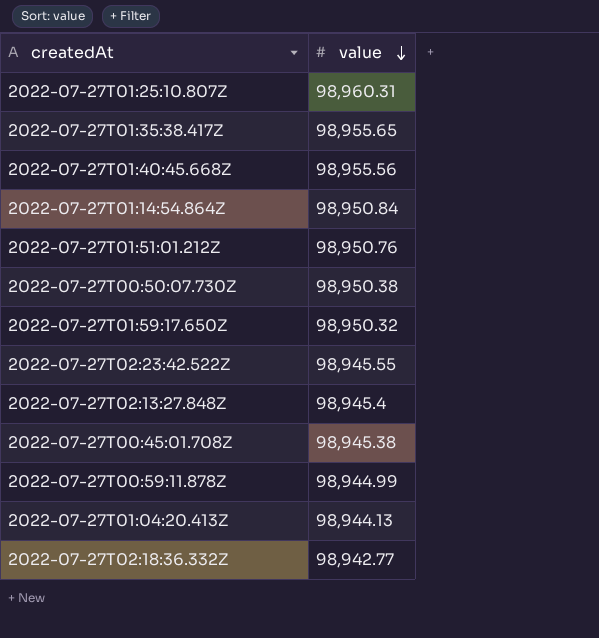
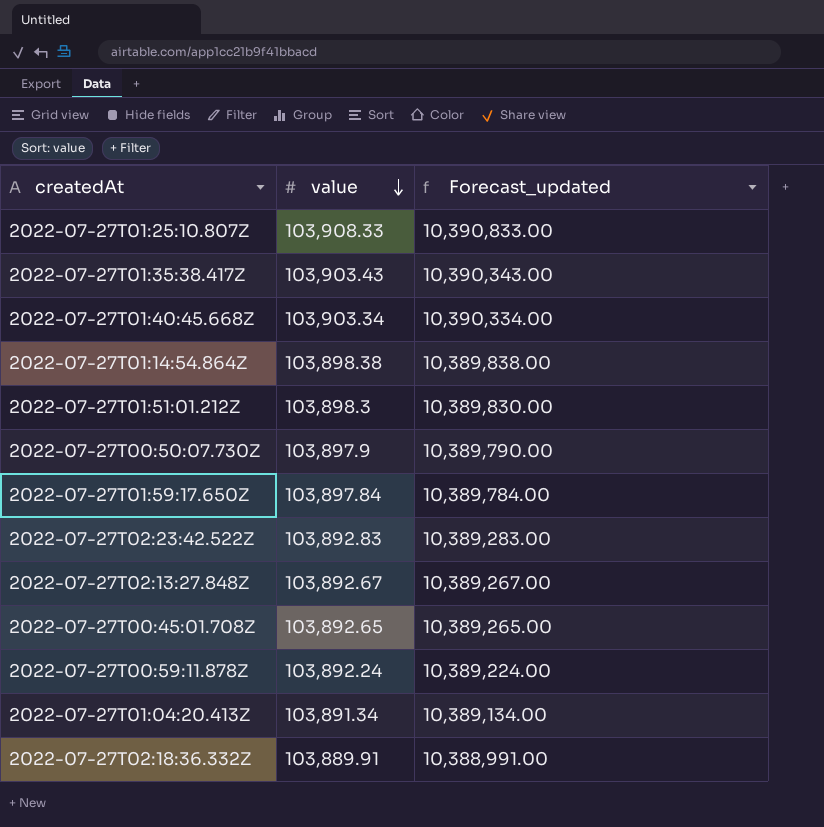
column Forecast_updated | formula: none -> [value] * 100
2022-07-27T01:25:10.807Z | value: 98,960.31 -> 103,908.33
2022-07-27T01:35:38.417Z | value: 98,955.65 -> 103,903.43
2022-07-27T01:40:45.668Z | value: 98,955.56 -> 103,903.34
2022-07-27T01:14:54.864Z | value: 98,950.84 -> 103,898.38
2022-07-27T01:51:01.212Z | value: 98,950.76 -> 103,898.3
2022-07-27T00:50:07.730Z | value: 98,950.38 -> 103,897.9
2022-07-27T01:59:17.650Z | value: 98,950.32 -> 103,897.84
2022-07-27T02:23:42.522Z | value: 98,945.55 -> 103,892.83
2022-07-27T02:13:27.848Z | value: 98,945.4 -> 103,892.67
2022-07-27T00:45:01.708Z | value: 98,945.38 -> 103,892.65
2022-07-27T00:59:11.878Z | value: 98,944.99 -> 103,892.24
2022-07-27T01:04:20.413Z | value: 98,944.13 -> 103,891.34
2022-07-27T02:18:36.332Z | value: 98,942.77 -> 103,889.91

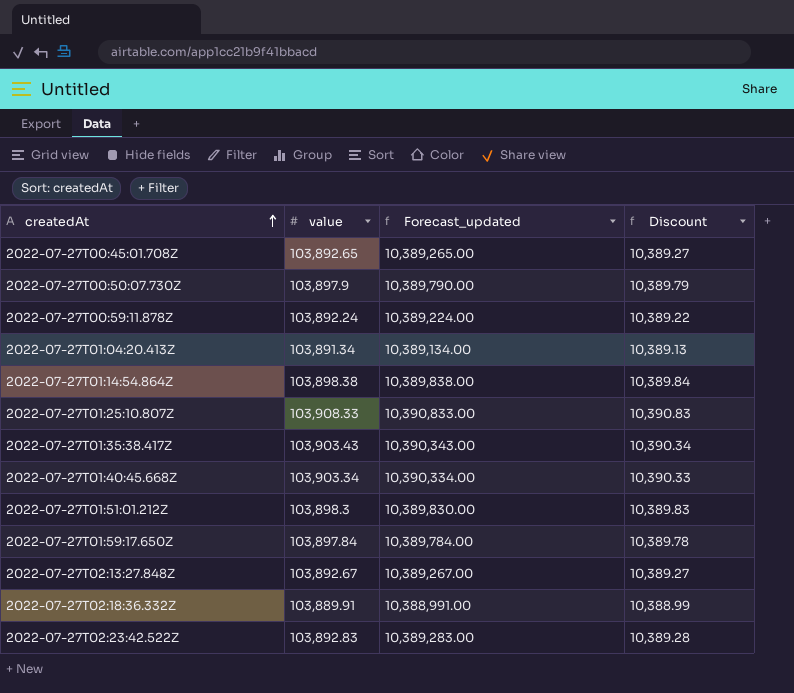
row order: value descending -> createdAt ascending
column Discount | formula: none -> [value] * 0.1

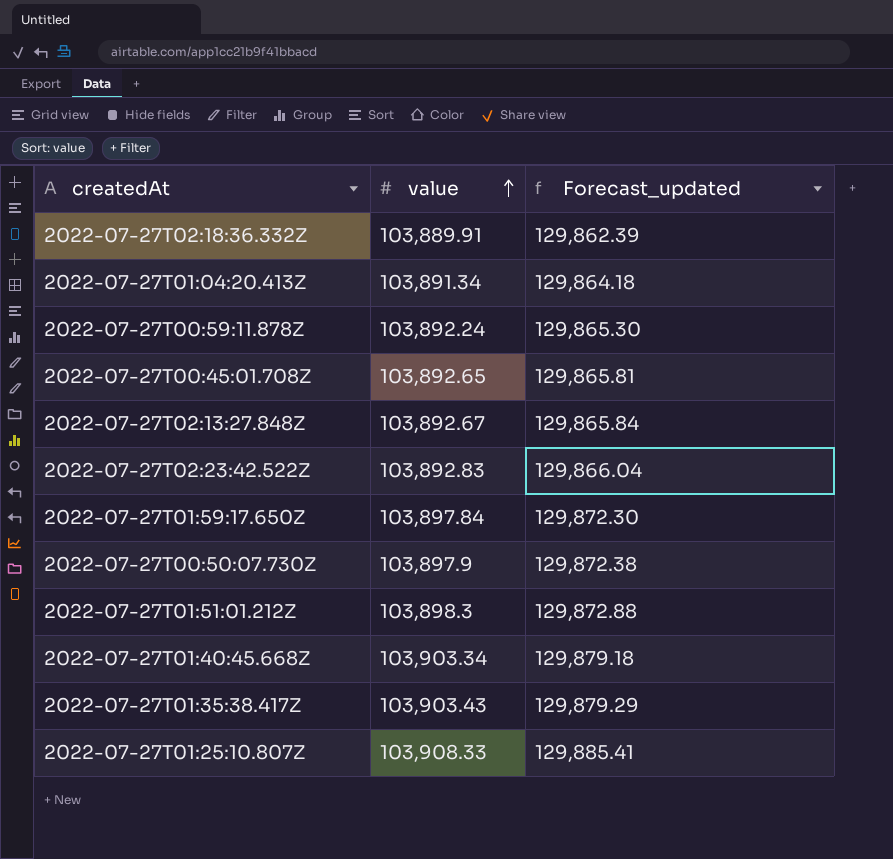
row order: createdAt ascending -> value ascending
column Discount | formula: [value] * 0.1 -> none
column Forecast_updated | formula: [value] * 100 -> [value] * 1.25
row 2022-07-27T01:14:54.864Z: 103,898.38 | 10,389,838.00 | 10,389.84 -> none

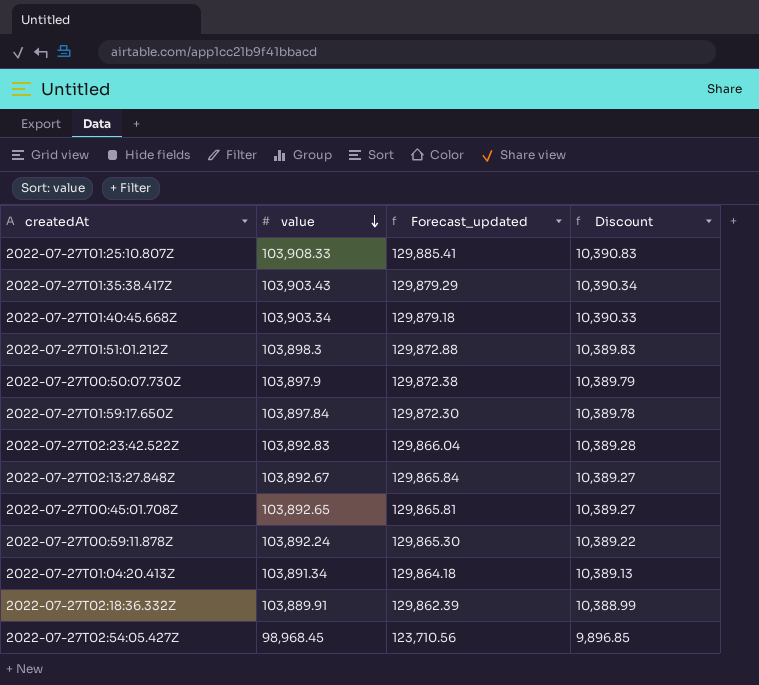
row order: value ascending -> value descending
column Discount | formula: none -> [value] * 0.1
row 2022-07-27T02:54:05.427Z: none -> 98,968.45 | 123,710.56 | 9,896.85

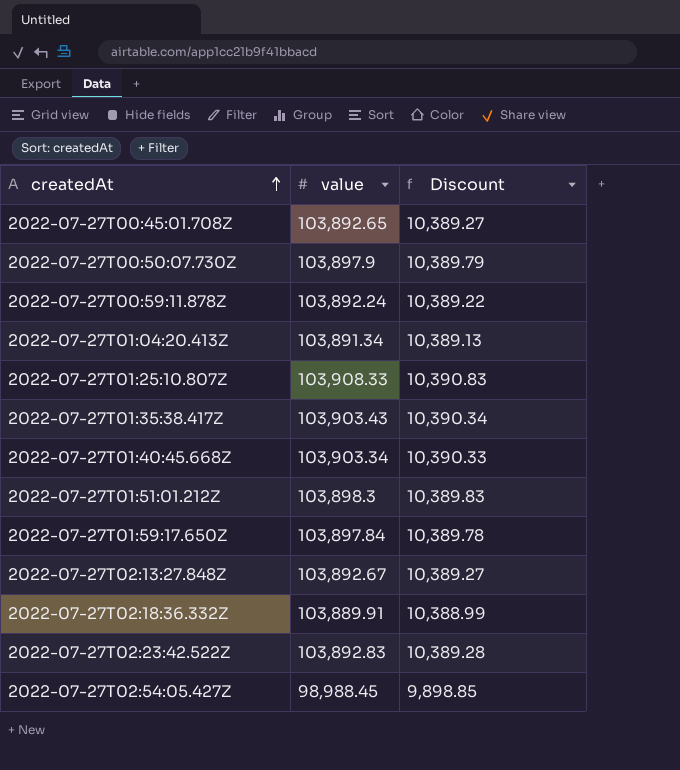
row order: value descending -> createdAt ascending
column Forecast_updated | formula: [value] * 1.25 -> none
2022-07-27T02:54:05.427Z | value: 98,968.45 -> 98,988.45
2022-07-27T02:54:05.427Z | Discount: 9,896.85 -> 9,898.85

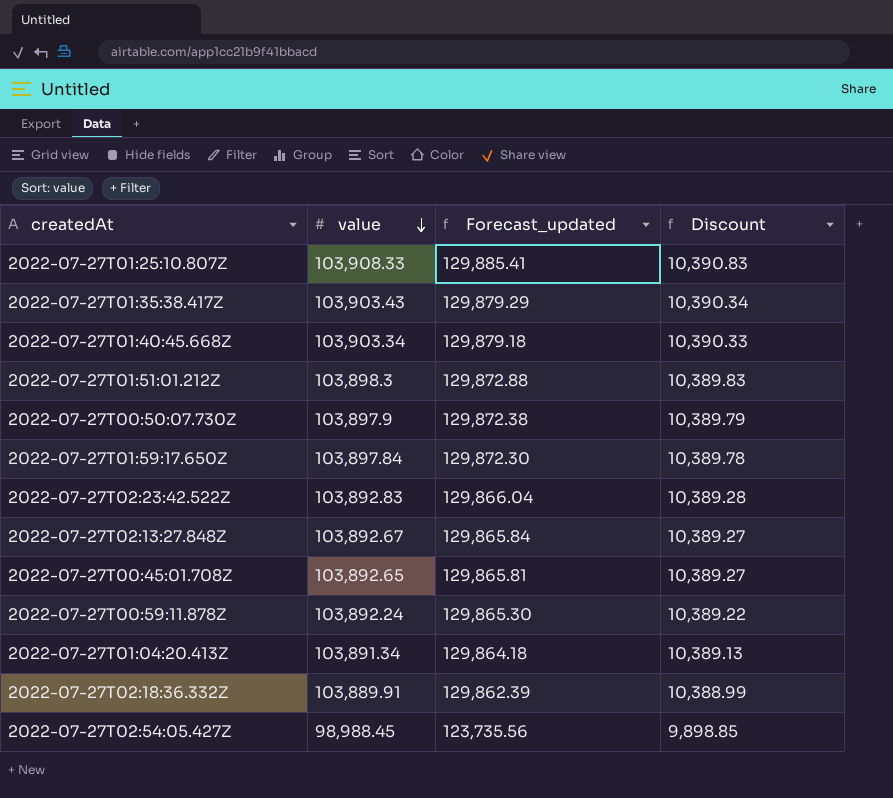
row order: createdAt ascending -> value descending
column Forecast_updated | formula: none -> [value] * 1.25

